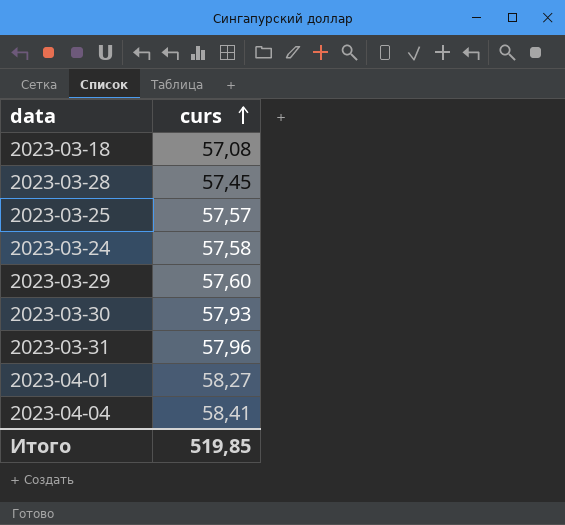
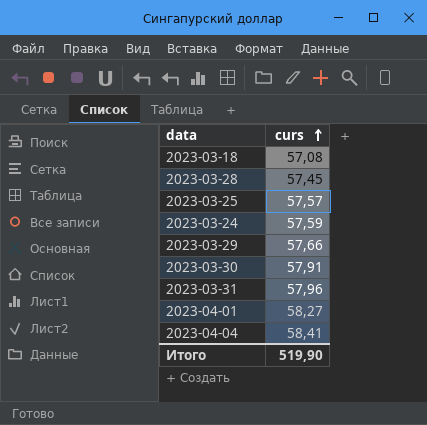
2023-03-24 | curs: 57,58 -> 57,59
2023-03-29 | curs: 57,60 -> 57,66
2023-03-30 | curs: 57,93 -> 57,91
Итого | curs: 519,85 -> 519,90

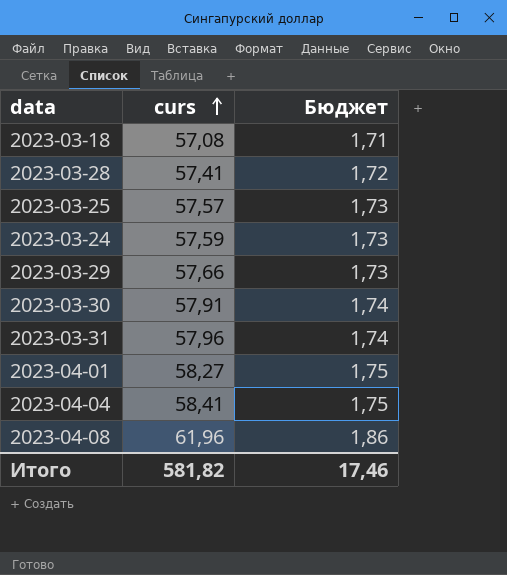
column Бюджет | formula: none -> [curs] * 0,03
2023-03-28 | curs: 57,45 -> 57,41
row 2023-04-08: none -> 61,96 | 1,86
Итого | curs: 519,90 -> 581,82

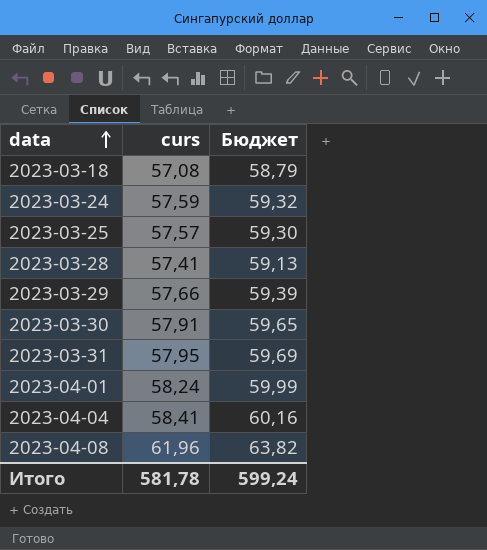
row order: curs ascending -> data ascending
column Бюджет | formula: [curs] * 0,03 -> [curs] * 1,03
2023-03-31 | curs: 57,96 -> 57,95
2023-04-01 | curs: 58,27 -> 58,24
Итого | curs: 581,82 -> 581,78
Итого | Бюджет: 17,46 -> 599,24

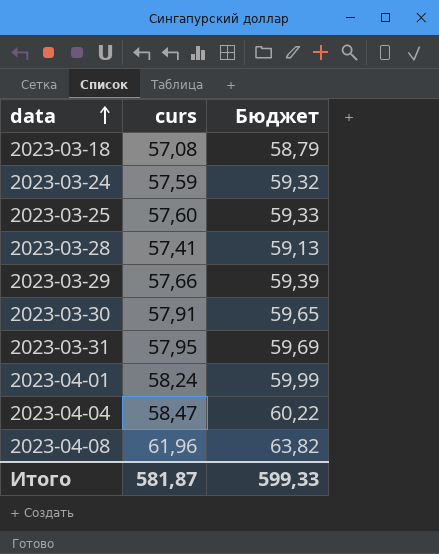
2023-03-25 | curs: 57,57 -> 57,60
2023-03-25 | Бюджет: 59,30 -> 59,33
2023-04-04 | curs: 58,41 -> 58,47
2023-04-04 | Бюджет: 60,16 -> 60,22
Итого | curs: 581,78 -> 581,87
Итого | Бюджет: 599,24 -> 599,33

